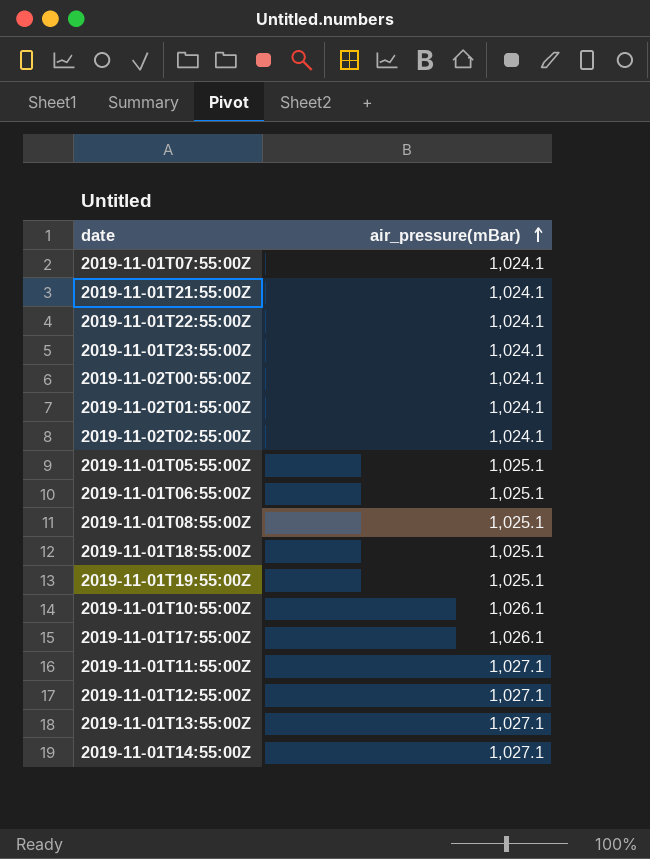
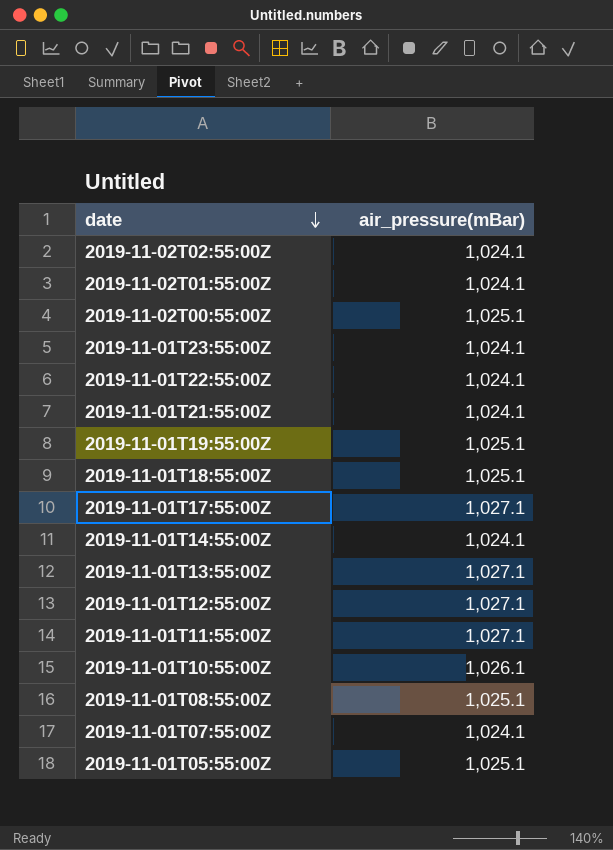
row order: air_pressure(mBar) ascending -> date descending
row 2019-11-01T06:55:00Z: 1,025.1 -> none
2019-11-02T00:55:00Z | air_pressure(mBar): 1,024.1 -> 1,025.1
2019-11-01T17:55:00Z | air_pressure(mBar): 1,026.1 -> 1,027.1
2019-11-01T14:55:00Z | air_pressure(mBar): 1,027.1 -> 1,024.1

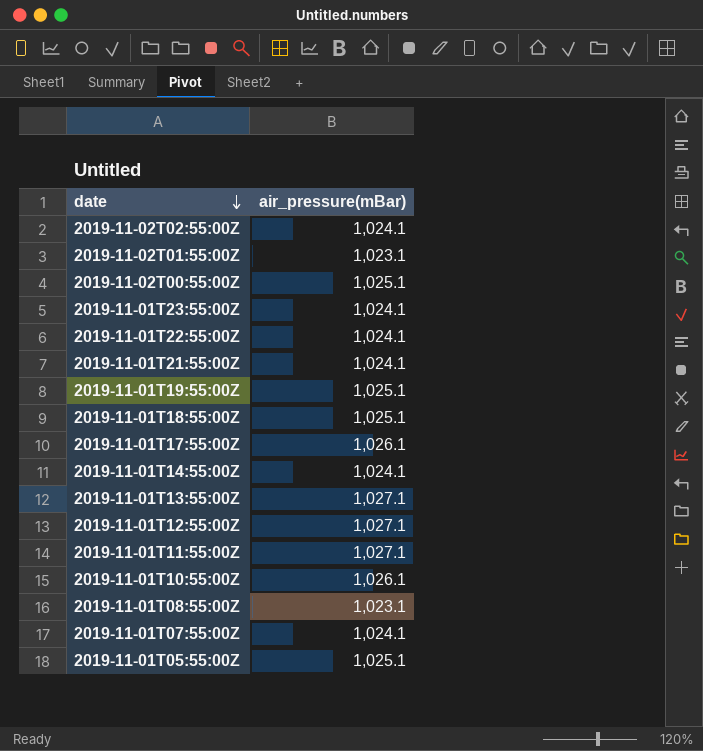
2019-11-02T01:55:00Z | air_pressure(mBar): 1,024.1 -> 1,023.1
2019-11-01T17:55:00Z | air_pressure(mBar): 1,027.1 -> 1,026.1
2019-11-01T08:55:00Z | air_pressure(mBar): 1,025.1 -> 1,023.1

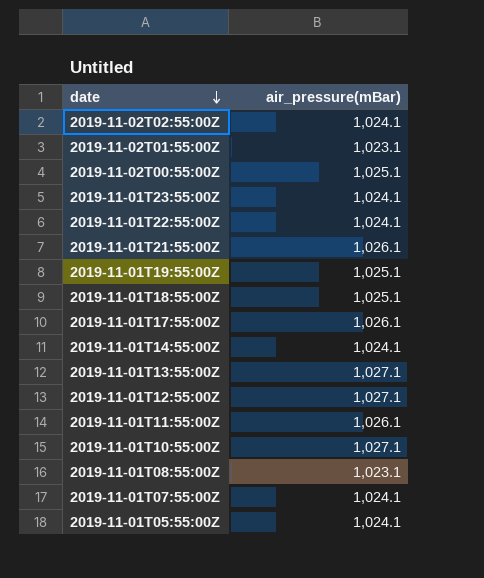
2019-11-01T21:55:00Z | air_pressure(mBar): 1,024.1 -> 1,026.1
2019-11-01T11:55:00Z | air_pressure(mBar): 1,027.1 -> 1,026.1
2019-11-01T10:55:00Z | air_pressure(mBar): 1,026.1 -> 1,027.1
2019-11-01T05:55:00Z | air_pressure(mBar): 1,025.1 -> 1,024.1

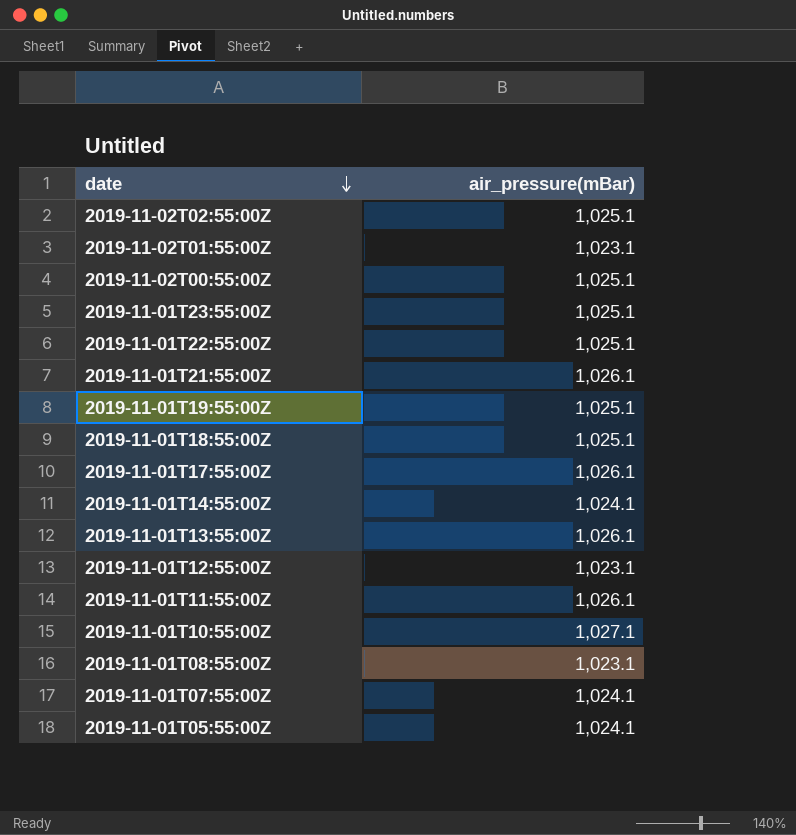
2019-11-02T02:55:00Z | air_pressure(mBar): 1,024.1 -> 1,025.1
2019-11-01T23:55:00Z | air_pressure(mBar): 1,024.1 -> 1,025.1
2019-11-01T22:55:00Z | air_pressure(mBar): 1,024.1 -> 1,025.1
2019-11-01T13:55:00Z | air_pressure(mBar): 1,027.1 -> 1,026.1
2019-11-01T12:55:00Z | air_pressure(mBar): 1,027.1 -> 1,023.1

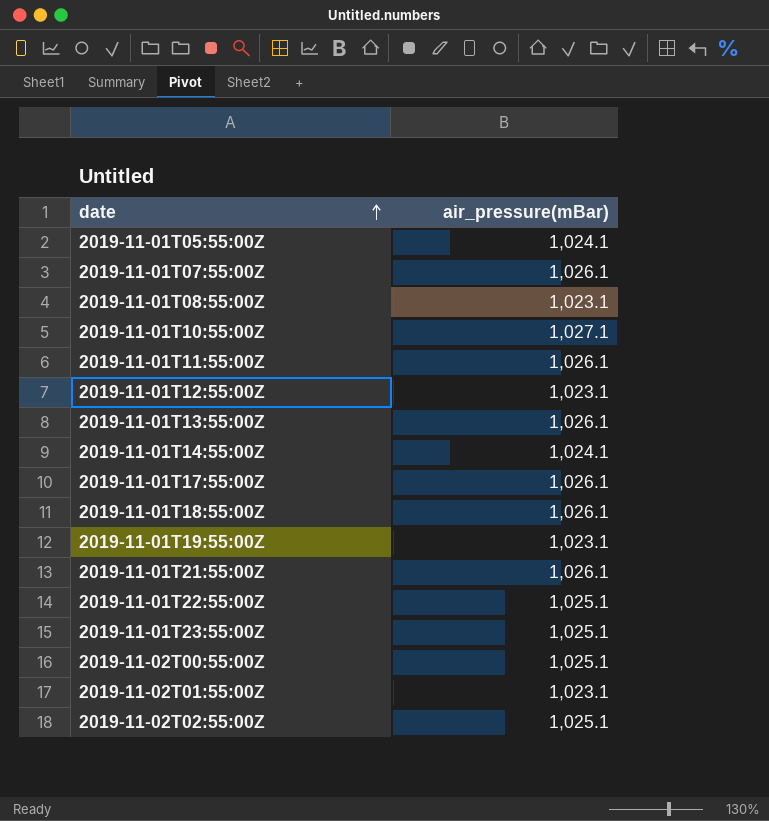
row order: date descending -> date ascending
2019-11-01T07:55:00Z | air_pressure(mBar): 1,024.1 -> 1,026.1
2019-11-01T18:55:00Z | air_pressure(mBar): 1,025.1 -> 1,026.1
2019-11-01T19:55:00Z | air_pressure(mBar): 1,025.1 -> 1,023.1

